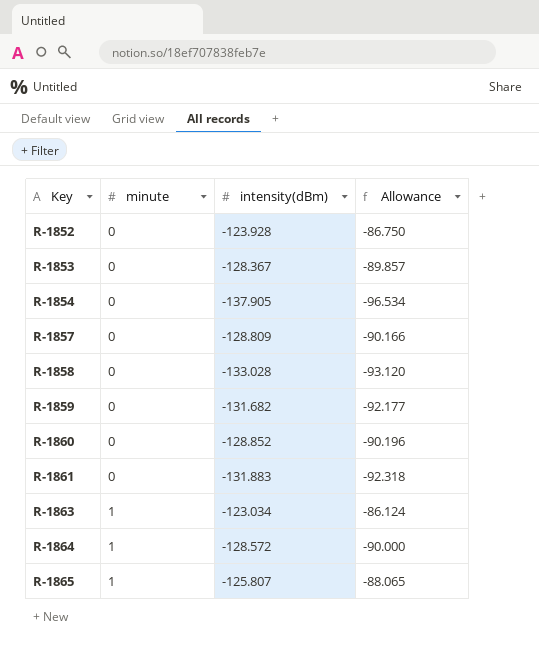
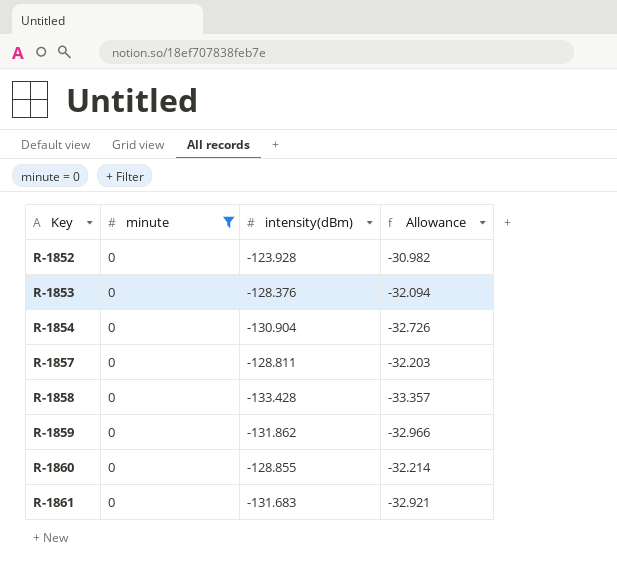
filter: none -> minute = 0
column Allowance | formula: [intensity(dBm)] * 0.7 -> [intensity(dBm)] * 0.25
R-1853 | intensity(dBm): -128.367 -> -128.376
R-1854 | intensity(dBm): -137.905 -> -130.904
R-1857 | intensity(dBm): -128.809 -> -128.811
R-1858 | intensity(dBm): -133.028 -> -133.428
R-1859 | intensity(dBm): -131.682 -> -131.862
R-1860 | intensity(dBm): -128.852 -> -128.855
R-1861 | intensity(dBm): -131.883 -> -131.683

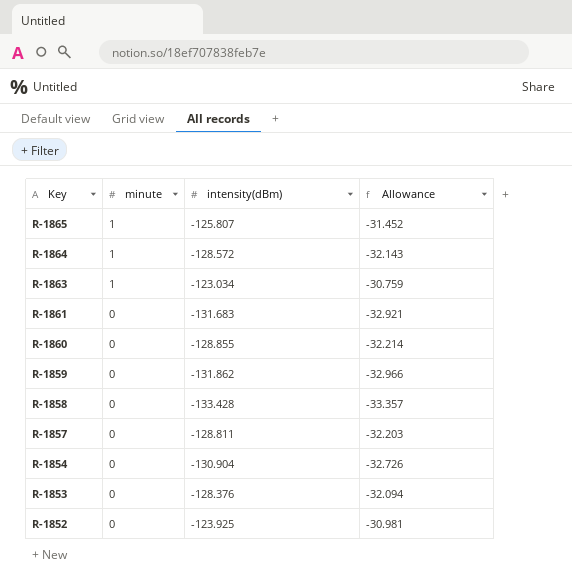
filter: minute = 0 -> none
row order: Key ascending -> Key descending
R-1852 | intensity(dBm): -123.928 -> -123.925
R-1852 | Allowance: -30.982 -> -30.981

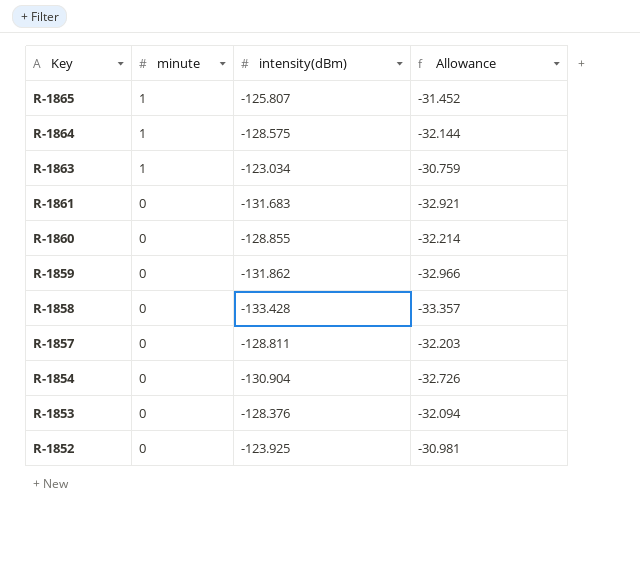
R-1864 | intensity(dBm): -128.572 -> -128.575
R-1864 | Allowance: -32.143 -> -32.144

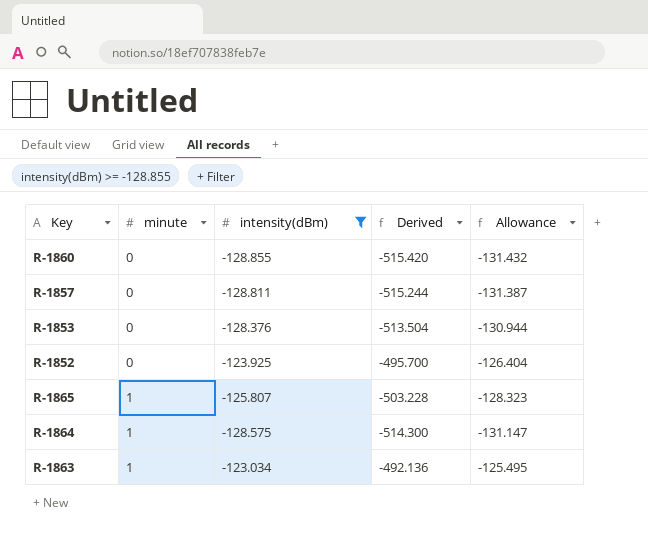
filter: none -> intensity(dBm) >= -128.855
row order: Key descending -> minute ascending
column Derived | formula: none -> [intensity(dBm)] * 4
column Allowance | formula: [intensity(dBm)] * 0.25 -> [intensity(dBm)] * 1.02

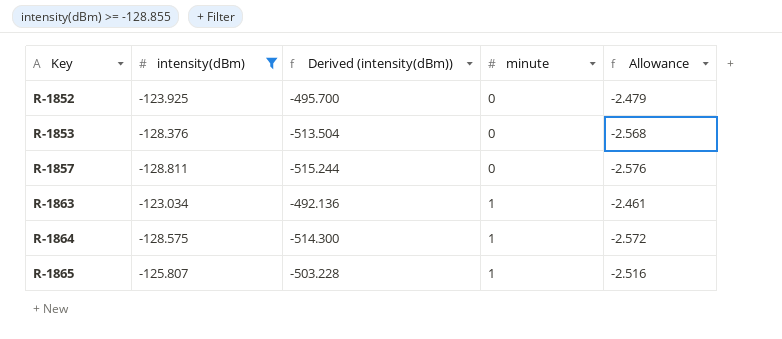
row order: minute ascending -> Key ascending
column name: Derived -> Derived (intensity(dBm))
column minute | position: 2 -> 4
column Allowance | formula: [intensity(dBm)] * 1.02 -> [intensity(dBm)] * 0.02
row R-1860: 0 | -128.855 | -515.420 | -131.432 -> none

